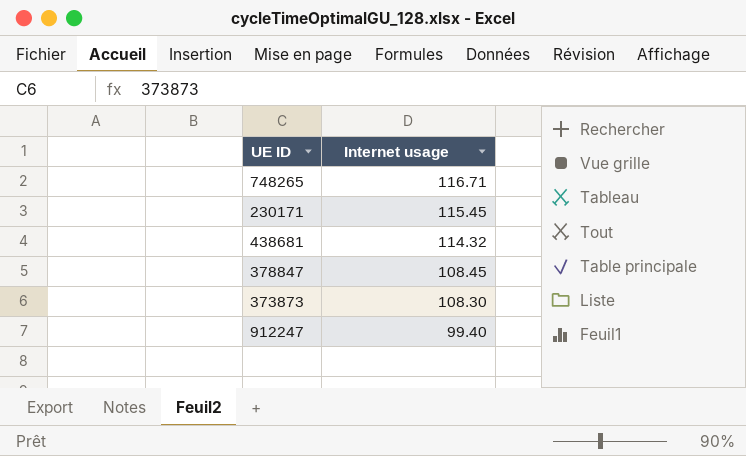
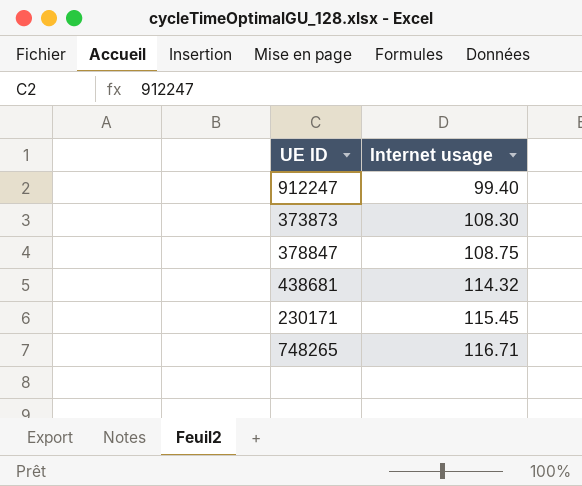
row order: Internet usage descending -> Internet usage ascending
378847 | Internet usage: 108.45 -> 108.75

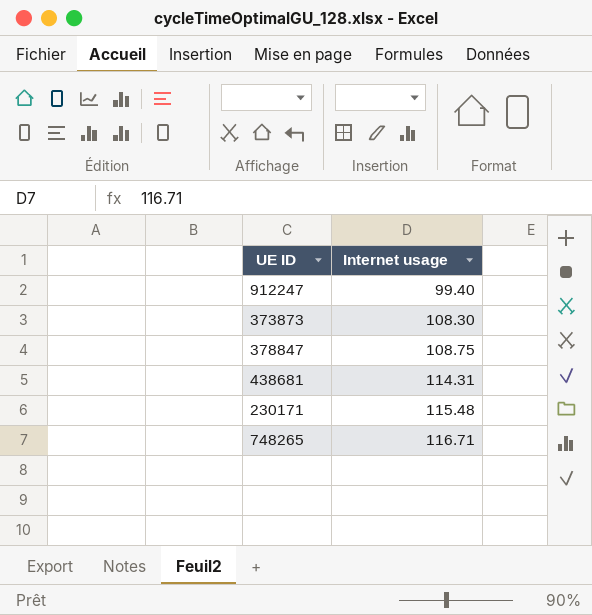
438681 | Internet usage: 114.32 -> 114.31
230171 | Internet usage: 115.45 -> 115.48

